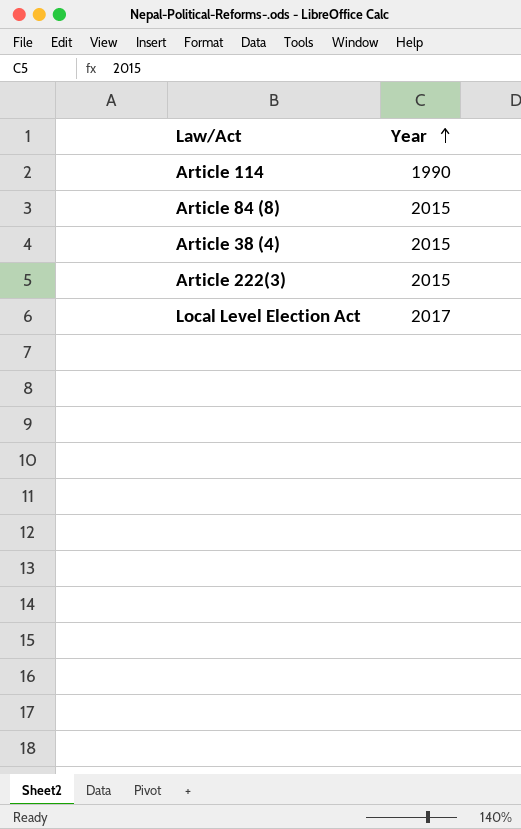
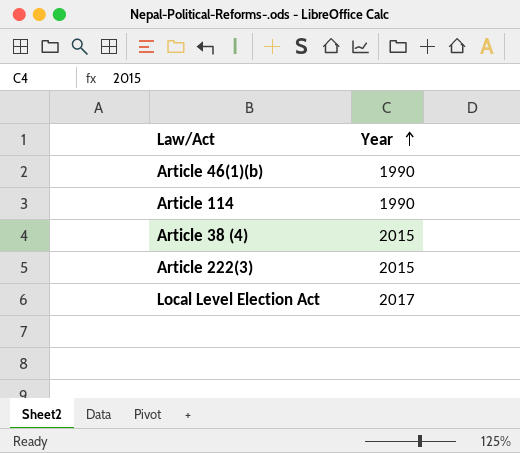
row Article 84 (8): 2015 -> none
row Article 46(1)(b): none -> 1990

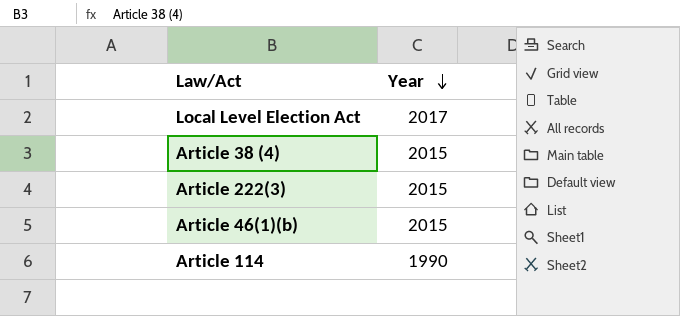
row order: Year ascending -> Year descending
Article 46(1)(b) | Year: 1990 -> 2015

